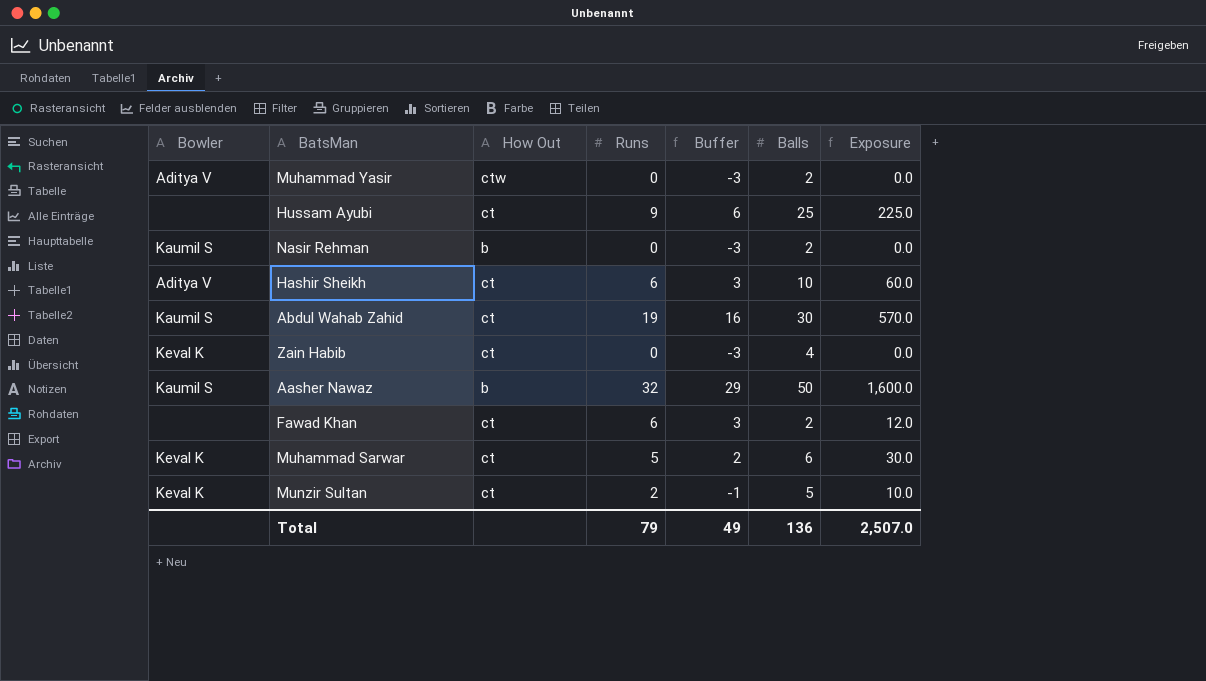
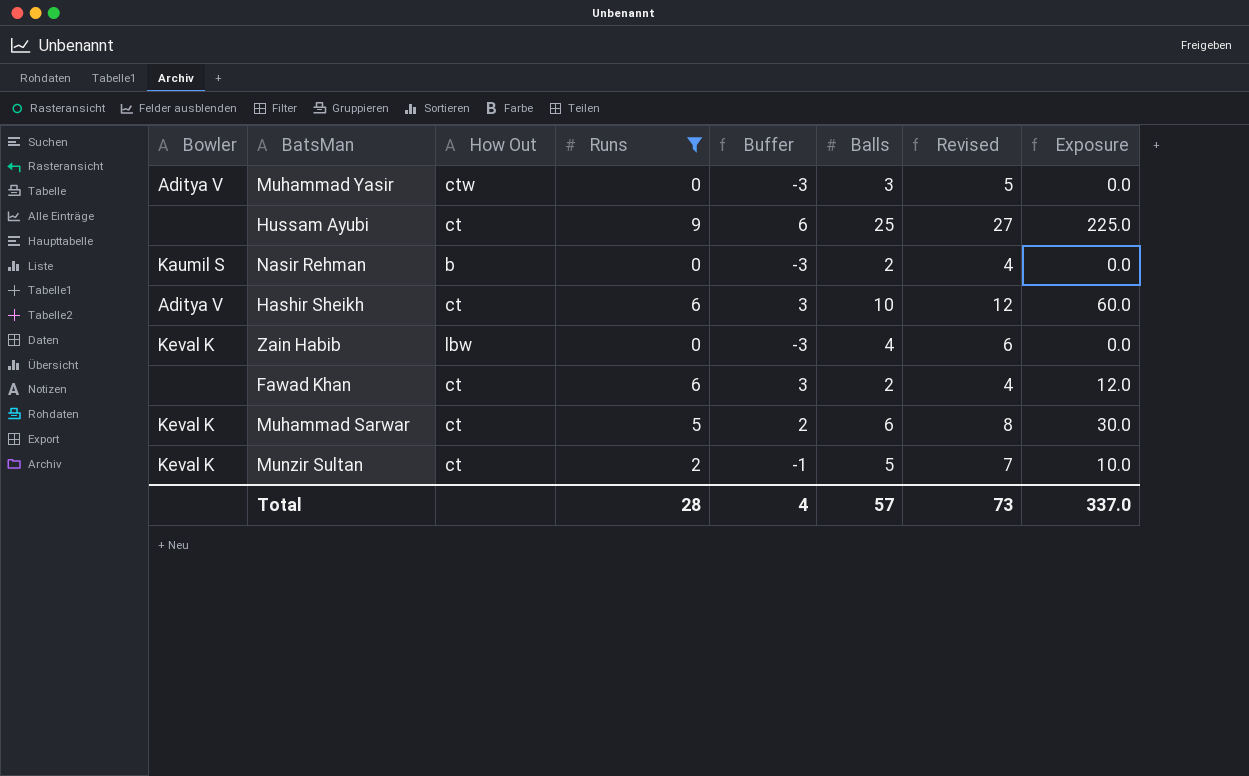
filter: none -> Runs <= 9
column Revised | formula: none -> [Balls] + 2
Muhammad Yasir | Balls: 2 -> 3
Zain Habib | How Out: ct -> lbw
Total | Runs: 79 -> 28
Total | Buffer: 49 -> 4
Total | Balls: 136 -> 57
Total | Exposure: 2,507.0 -> 337.0

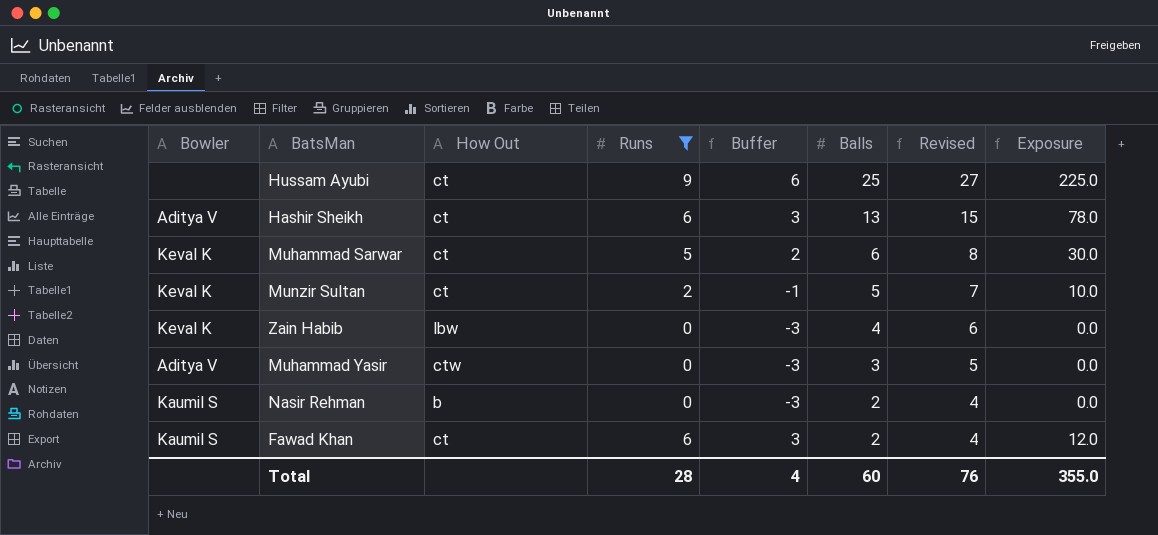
row order: none -> Balls descending
Hashir Sheikh | Balls: 10 -> 13
Hashir Sheikh | Revised: 12 -> 15
Hashir Sheikh | Exposure: 60.0 -> 78.0
Fawad Khan | Bowler: none -> Kaumil S
Total | Balls: 57 -> 60
Total | Revised: 73 -> 76
Total | Exposure: 337.0 -> 355.0

